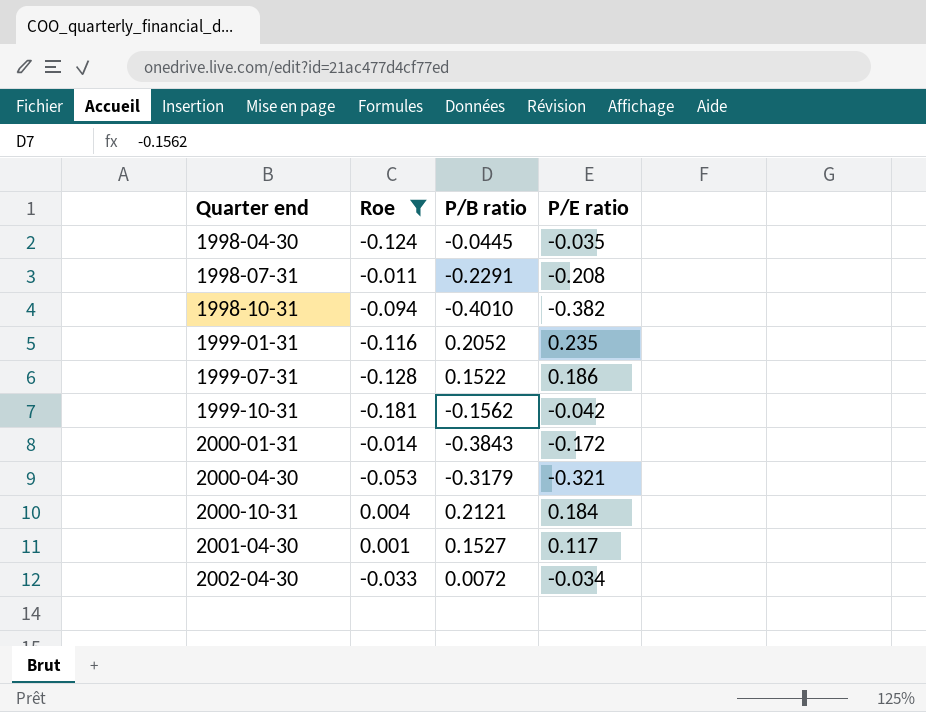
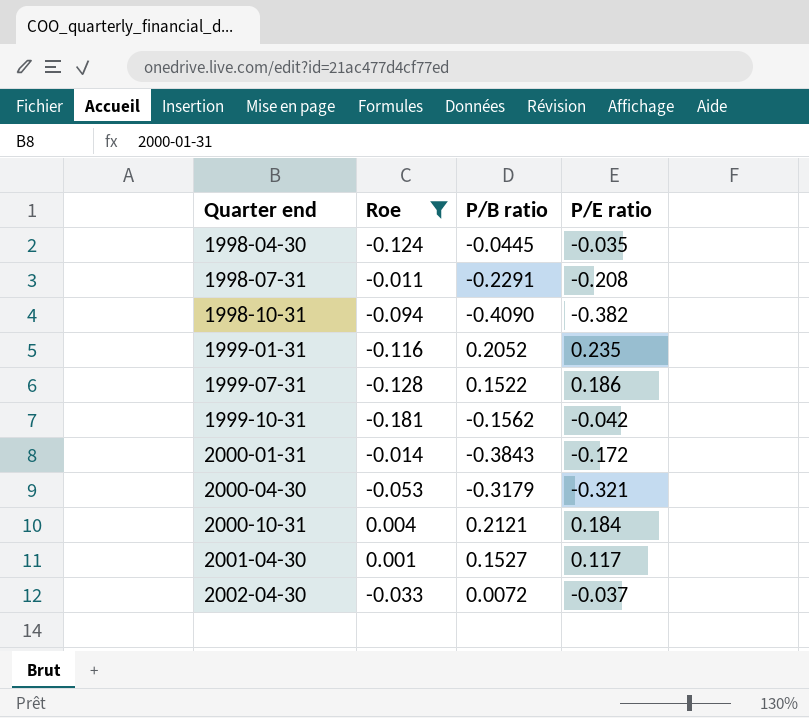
1998-10-31 | P/B ratio: -0.4010 -> -0.4090
2002-04-30 | P/E ratio: -0.034 -> -0.037

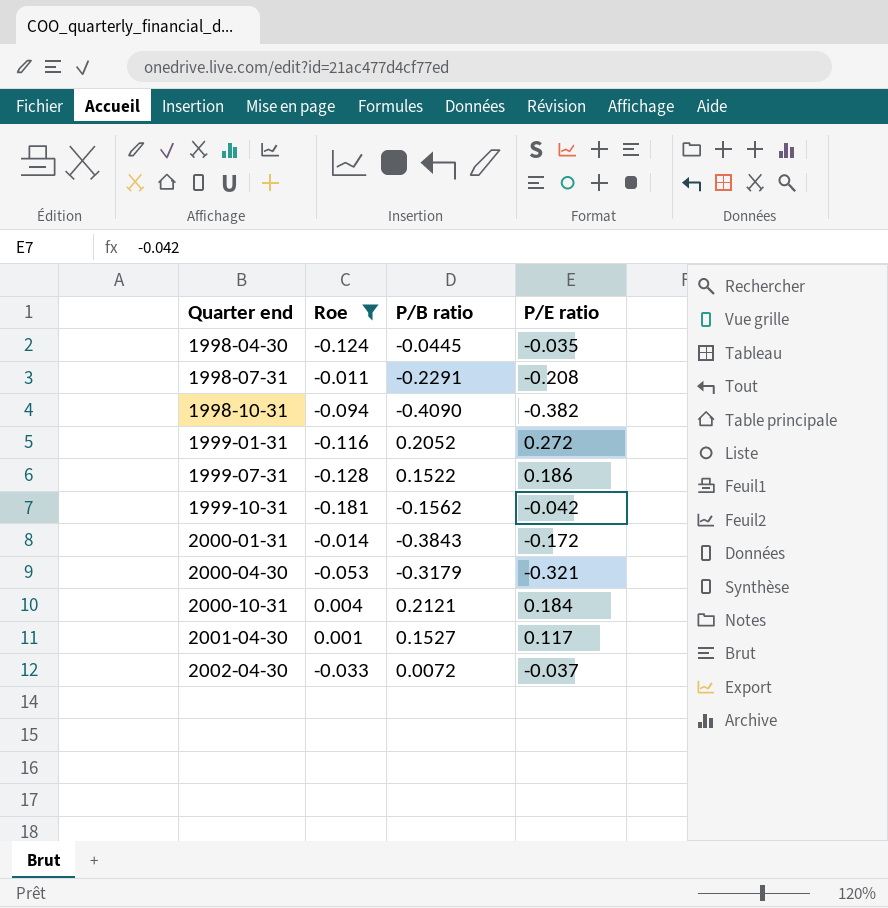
1999-01-31 | P/E ratio: 0.235 -> 0.272

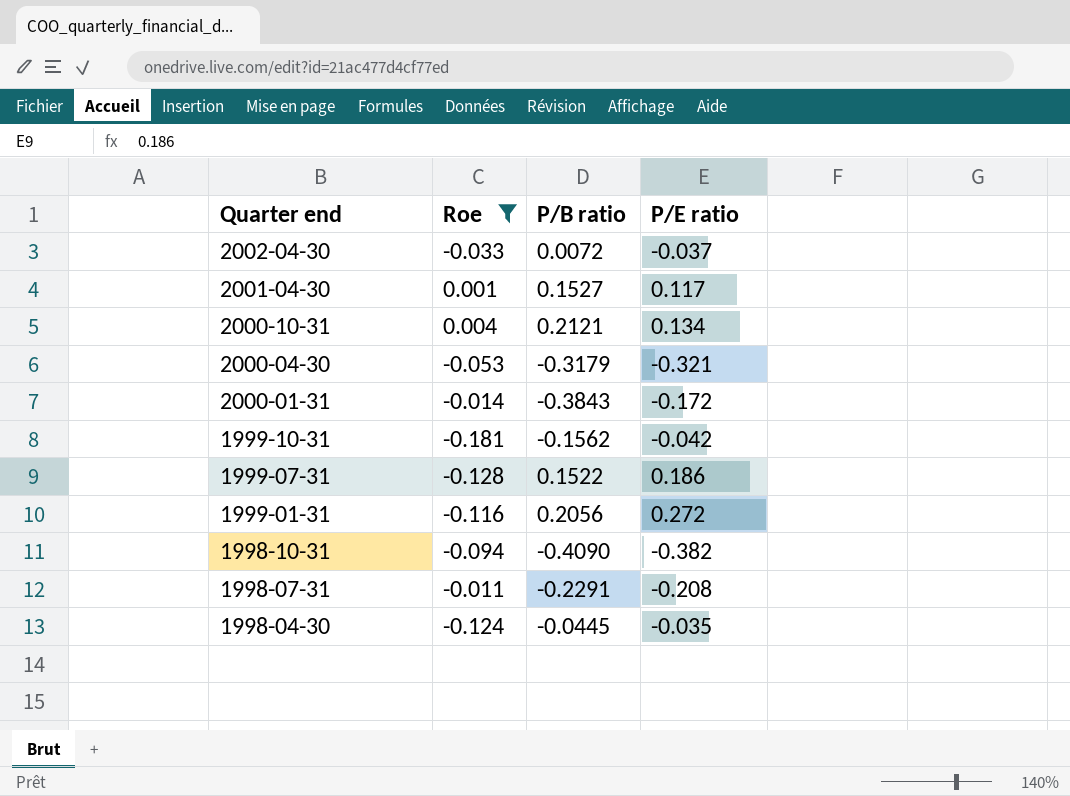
row order: Quarter end ascending -> Quarter end descending
2000-10-31 | P/E ratio: 0.184 -> 0.134
1999-01-31 | P/B ratio: 0.2052 -> 0.2056

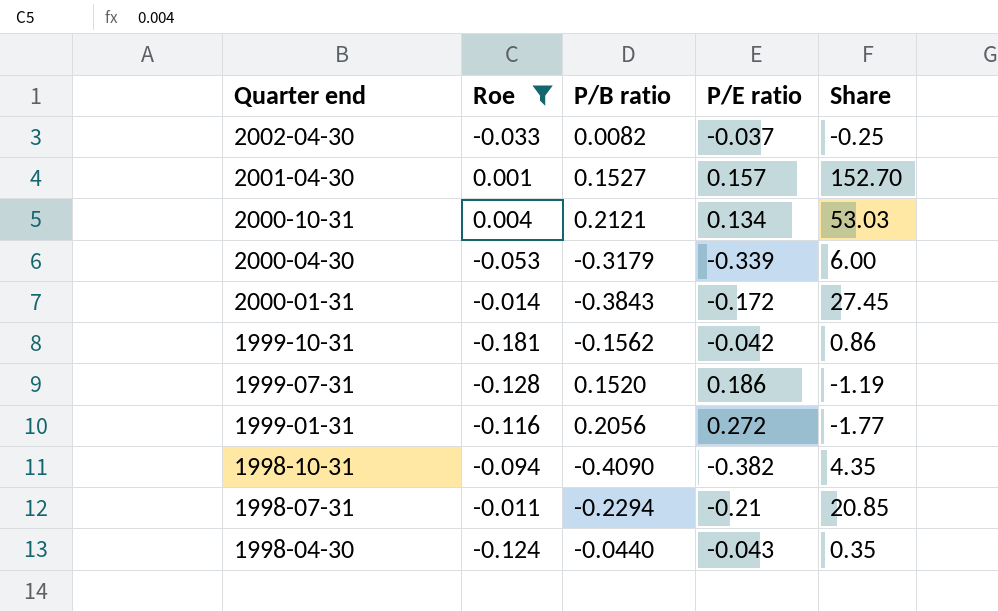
column Share | formula: none -> [P/B ratio] / [Roe]
2002-04-30 | P/B ratio: 0.0072 -> 0.0082
2001-04-30 | P/E ratio: 0.117 -> 0.157
2000-04-30 | P/E ratio: -0.321 -> -0.339
1999-07-31 | P/B ratio: 0.1522 -> 0.1520
1998-07-31 | P/B ratio: -0.2291 -> -0.2294
1998-07-31 | P/E ratio: -0.208 -> -0.21
1998-04-30 | P/B ratio: -0.0445 -> -0.0440
1998-04-30 | P/E ratio: -0.035 -> -0.043

